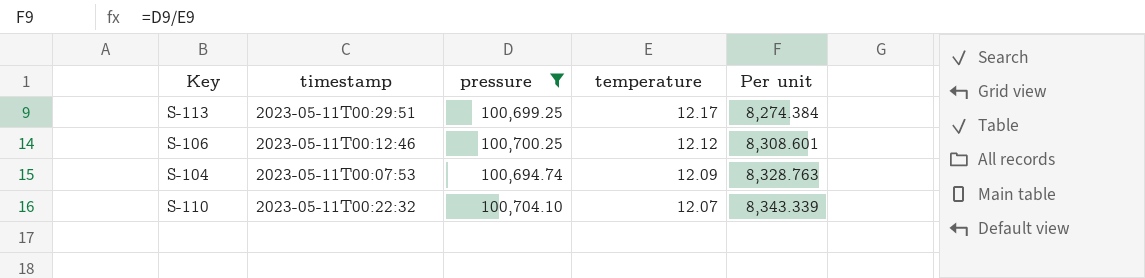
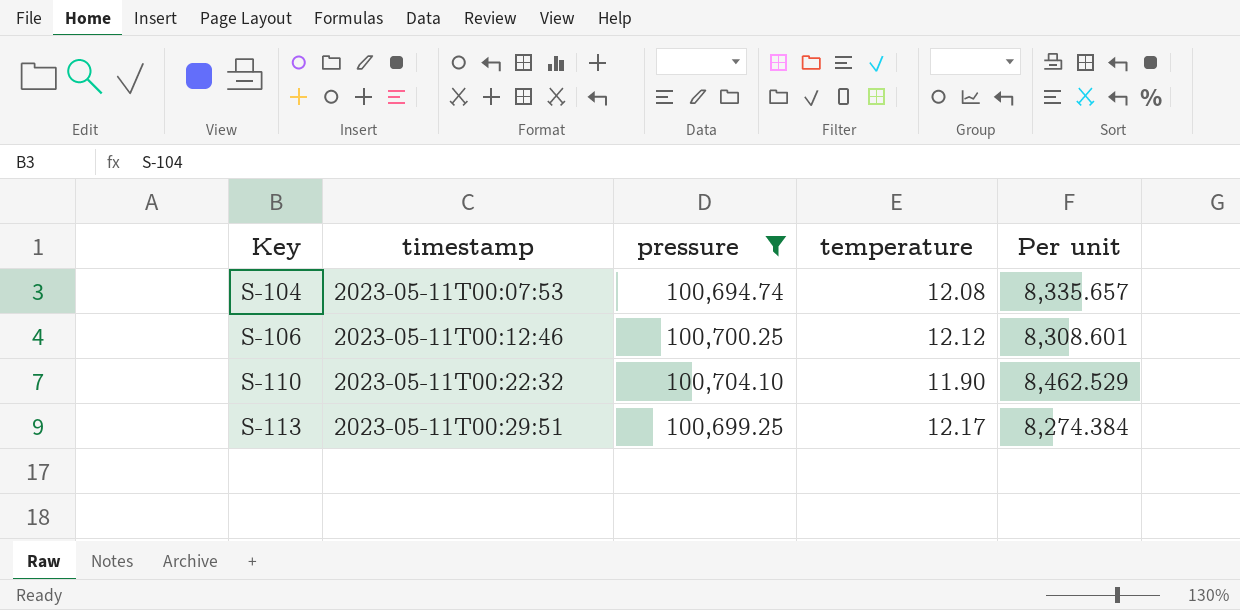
row order: temperature descending -> Key ascending
S-104 | temperature: 12.09 -> 12.08
S-104 | Per unit: 8,328.763 -> 8,335.657
S-110 | temperature: 12.07 -> 11.90
S-110 | Per unit: 8,343.339 -> 8,462.529

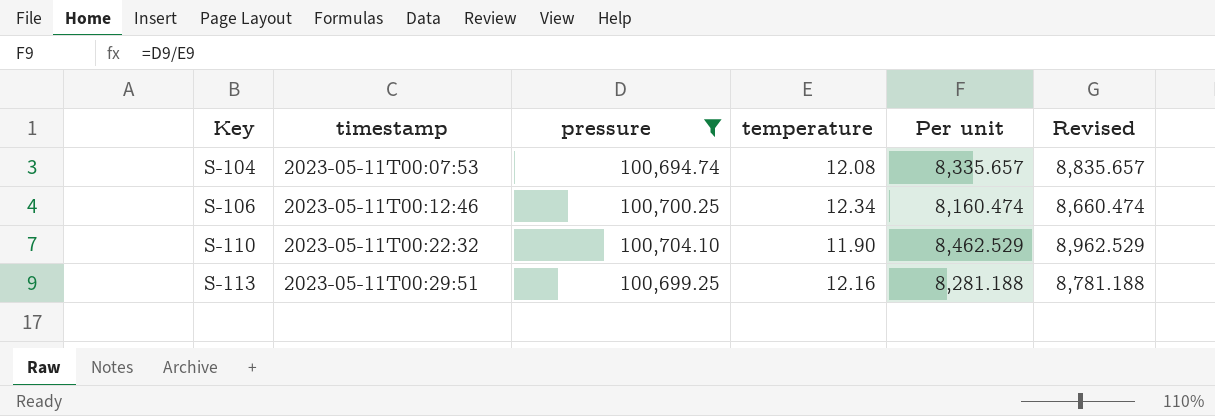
column Revised | formula: none -> [Per unit] + 500
S-106 | temperature: 12.12 -> 12.34
S-106 | Per unit: 8,308.601 -> 8,160.474
S-113 | temperature: 12.17 -> 12.16
S-113 | Per unit: 8,274.384 -> 8,281.188

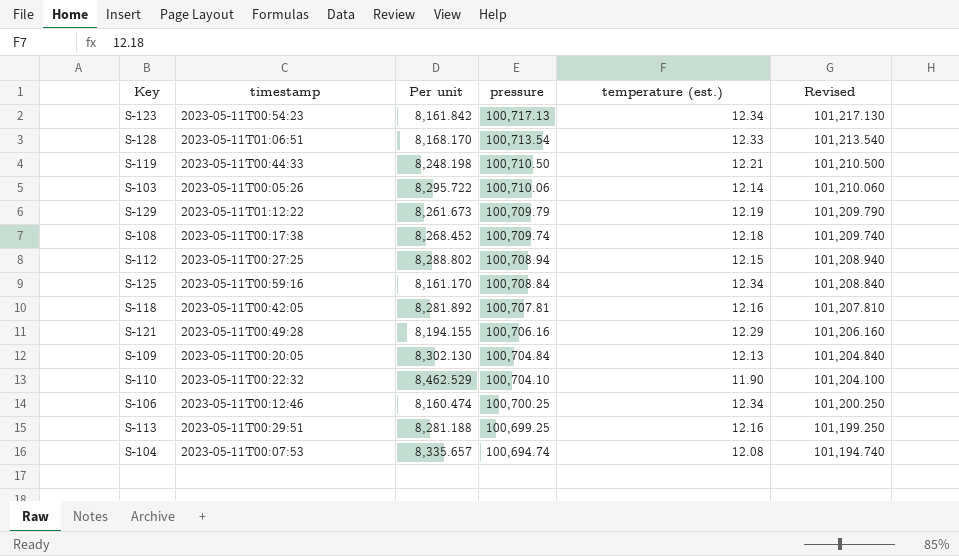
filter: pressure <= 100,704.10 -> none
row order: Key ascending -> pressure descending
column Per unit | position: 5 -> 3
column name: temperature -> temperature (est.)
column Revised | formula: [Per unit] + 500 -> [pressure] + 500

